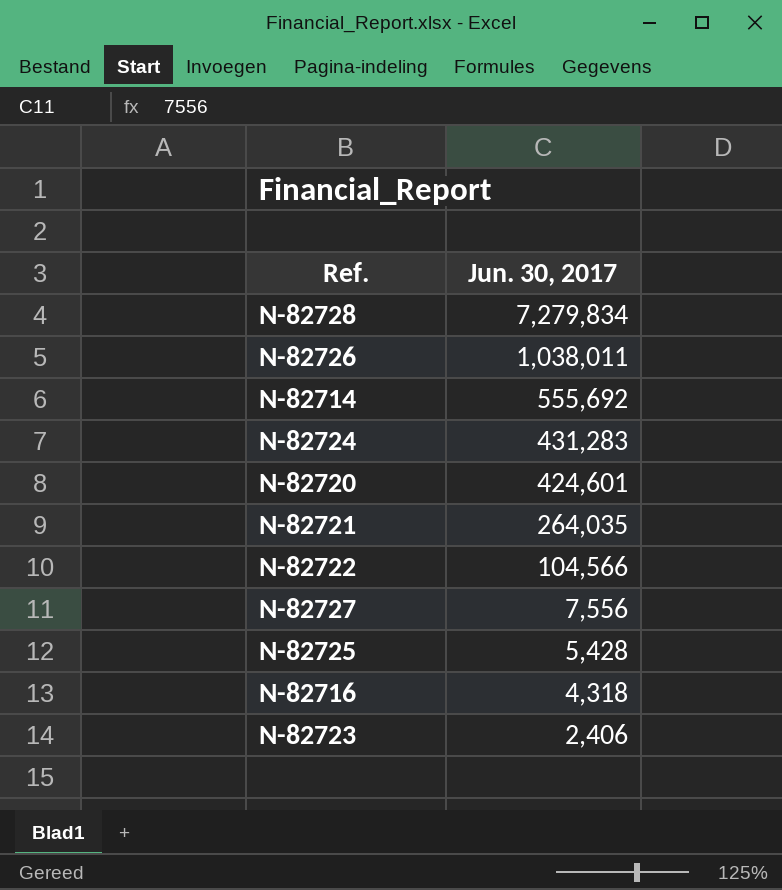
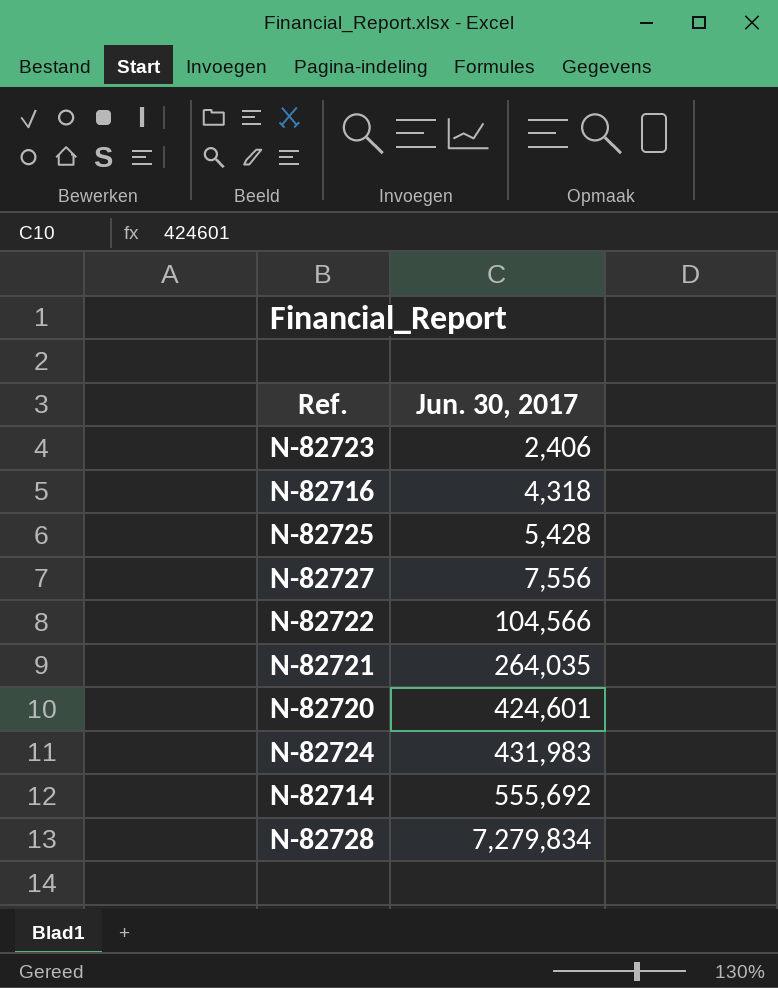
row order: Jun. 30, 2017 descending -> Jun. 30, 2017 ascending
row N-82726: 1,038,011 -> none
N-82724 | Jun. 30, 2017: 431,283 -> 431,983

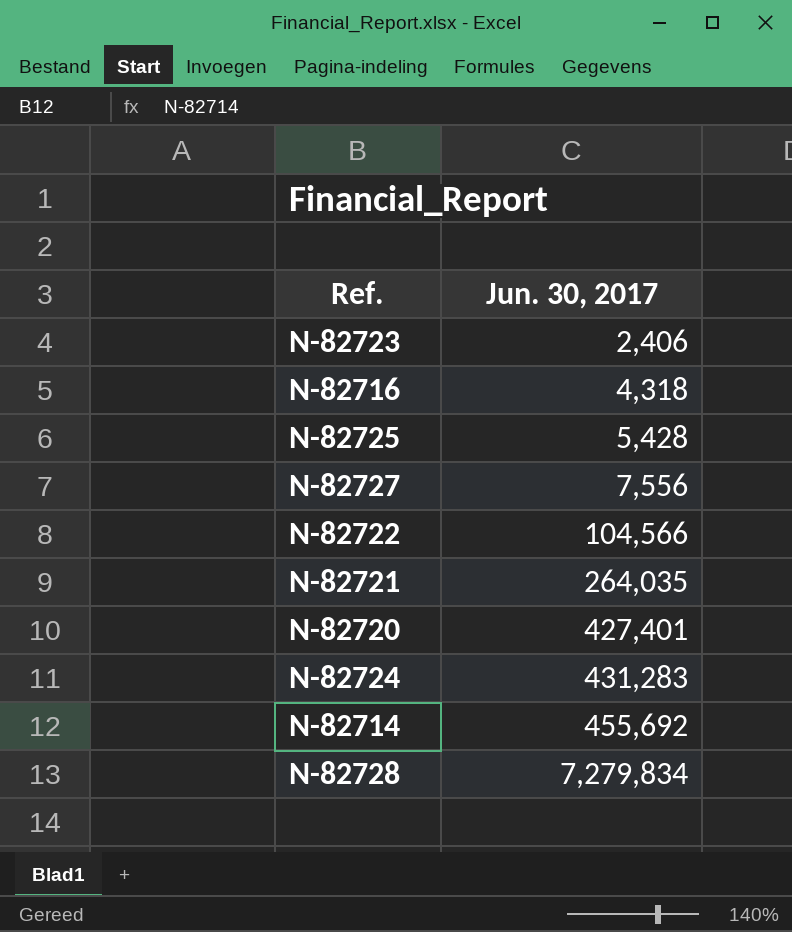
N-82720 | Jun. 30, 2017: 424,601 -> 427,401
N-82724 | Jun. 30, 2017: 431,983 -> 431,283
N-82714 | Jun. 30, 2017: 555,692 -> 455,692

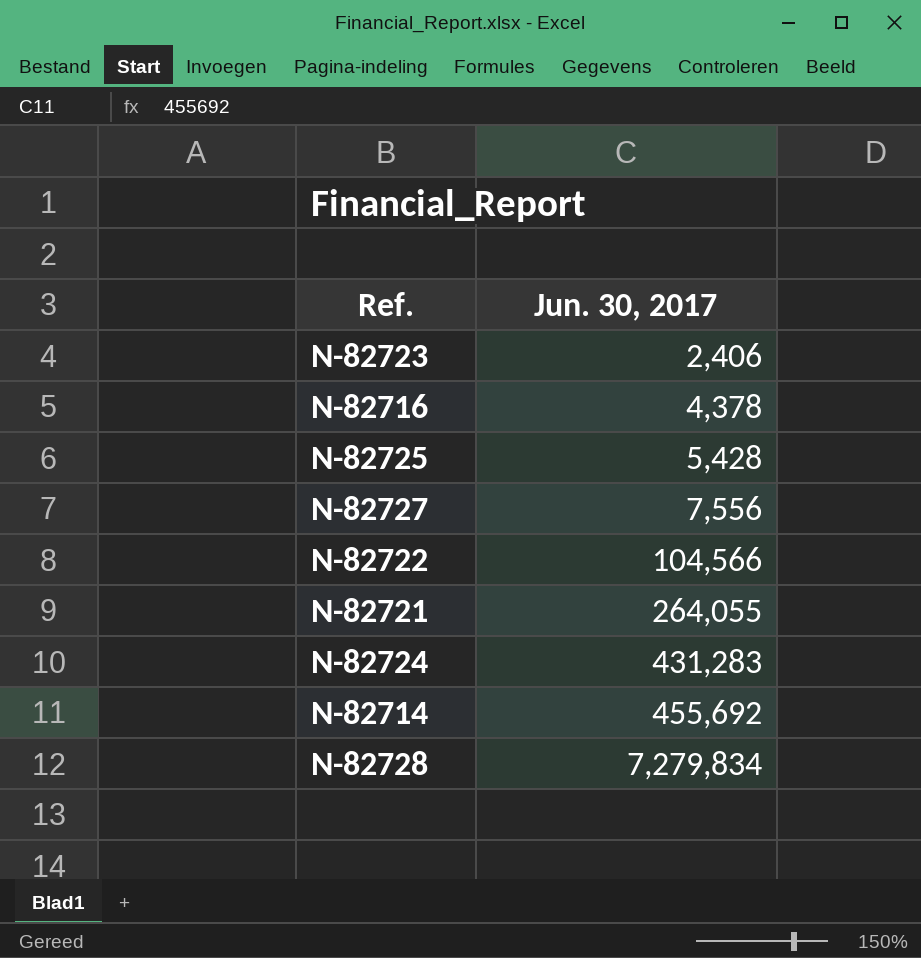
row N-82720: 427,401 -> none
N-82716 | Jun. 30, 2017: 4,318 -> 4,378
N-82721 | Jun. 30, 2017: 264,035 -> 264,055

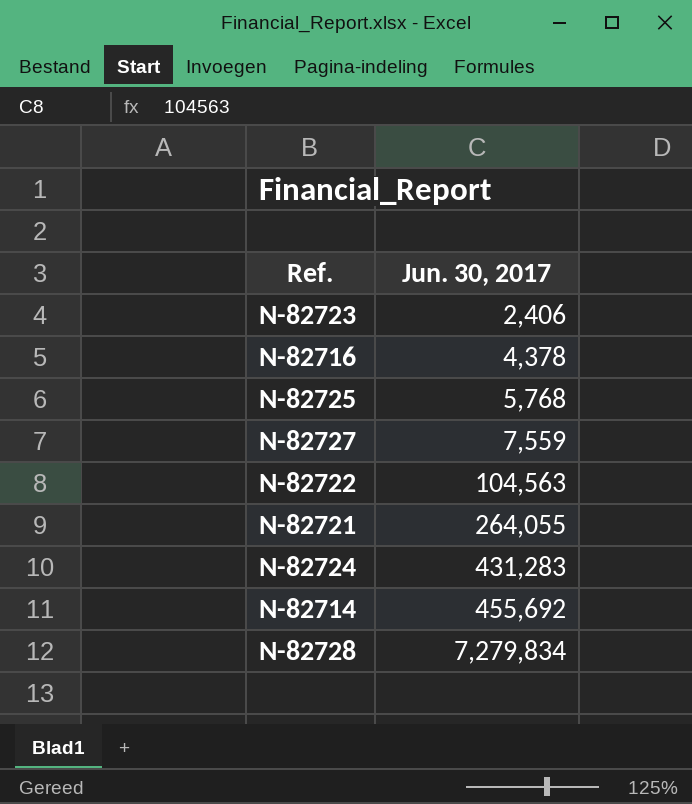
N-82725 | Jun. 30, 2017: 5,428 -> 5,768
N-82727 | Jun. 30, 2017: 7,556 -> 7,559
N-82722 | Jun. 30, 2017: 104,566 -> 104,563

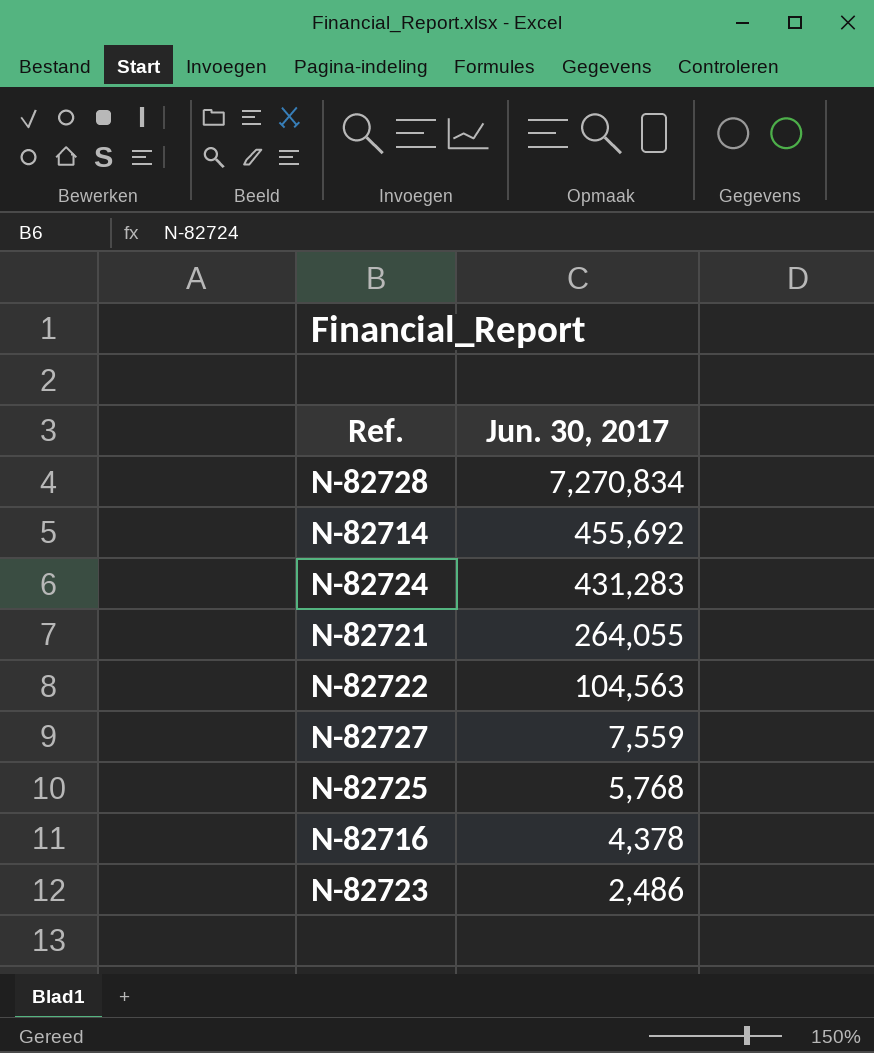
row order: Jun. 30, 2017 ascending -> Jun. 30, 2017 descending
N-82728 | Jun. 30, 2017: 7,279,834 -> 7,270,834
N-82723 | Jun. 30, 2017: 2,406 -> 2,486

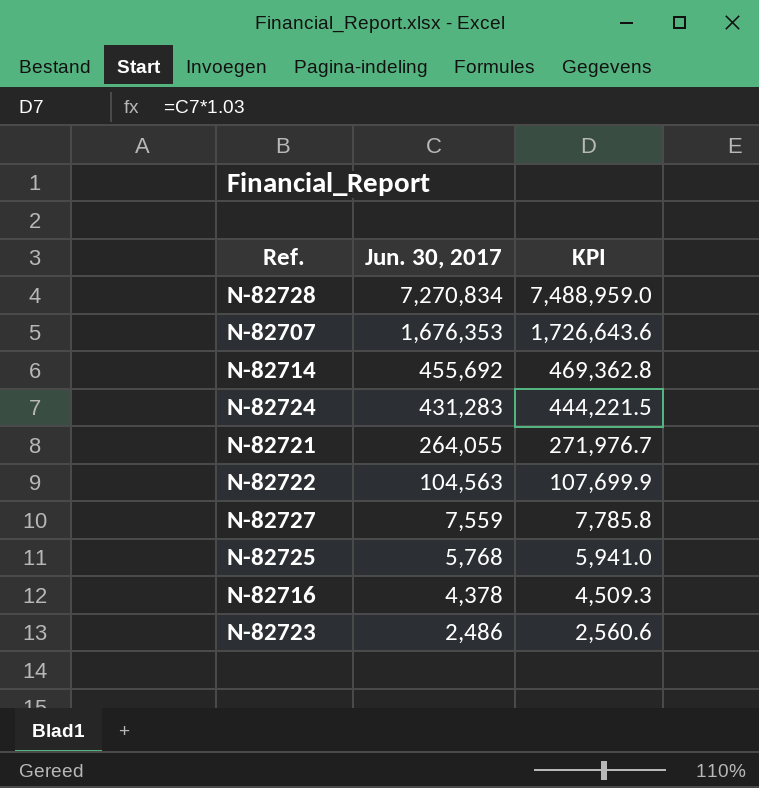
column KPI | formula: none -> [Jun. 30, 2017] * 1.03
row N-82707: none -> 1,676,353 | 1,726,643.6

